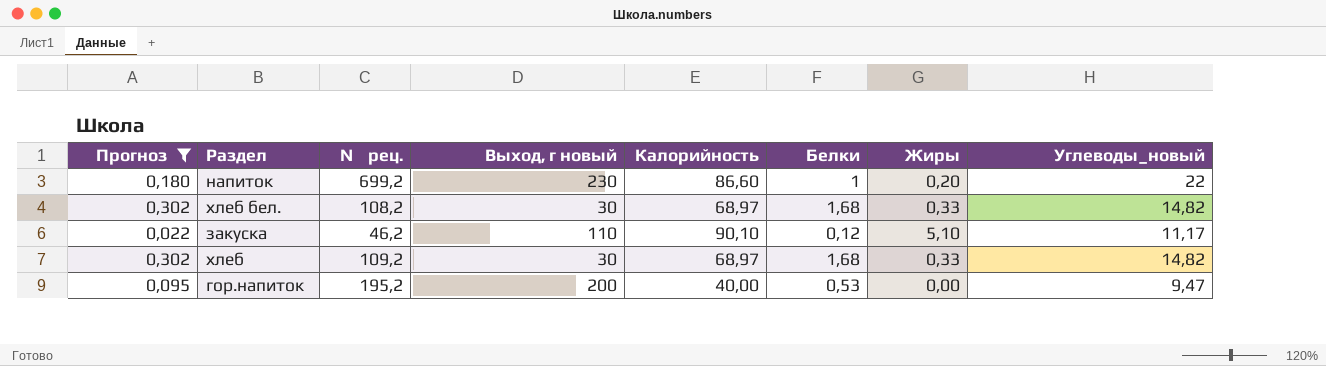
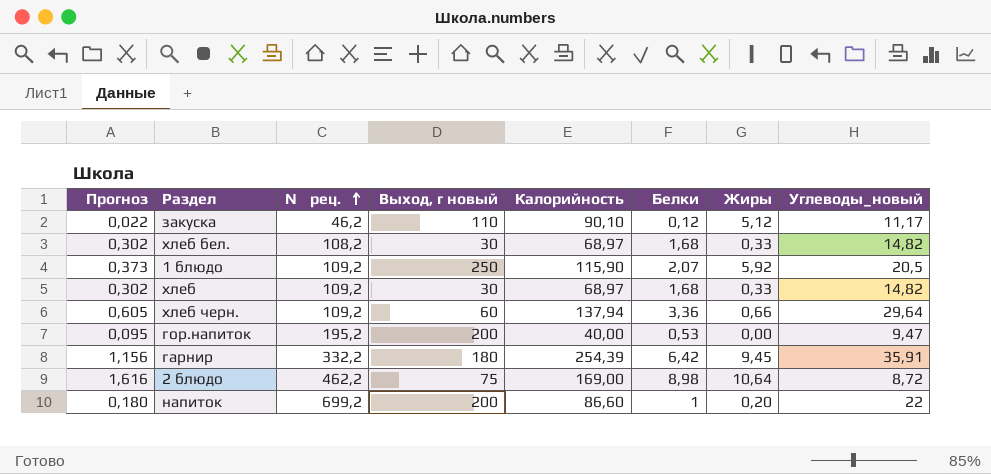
filter: Прогноз <= 0,302 -> none
row order: none -> № рец. ascending
закуска | Жиры: 5,10 -> 5,12
напиток | Выход, г новый: 230 -> 200

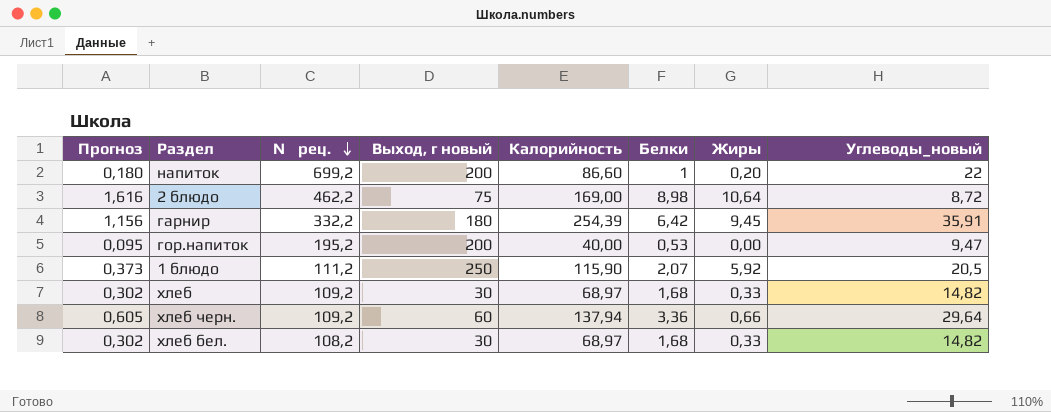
row order: № рец. ascending -> № рец. descending
row закуска: 0,022 | 46,2 | 110 | 90,10 | 0,12 | 5,12 | 11,17 -> none
1 блюдо | № рец.: 109,2 -> 111,2

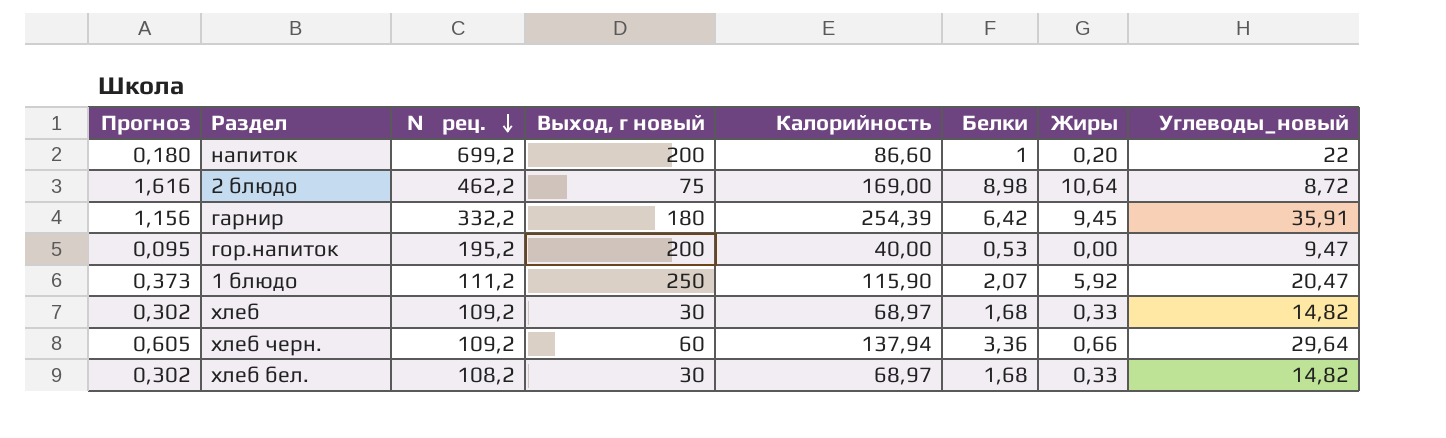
1 блюдо | Углеводы_новый: 20,5 -> 20,47

